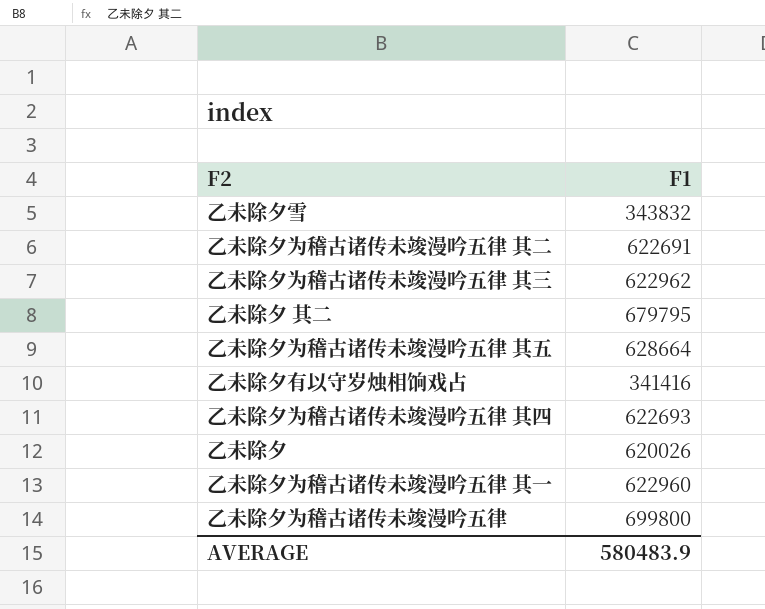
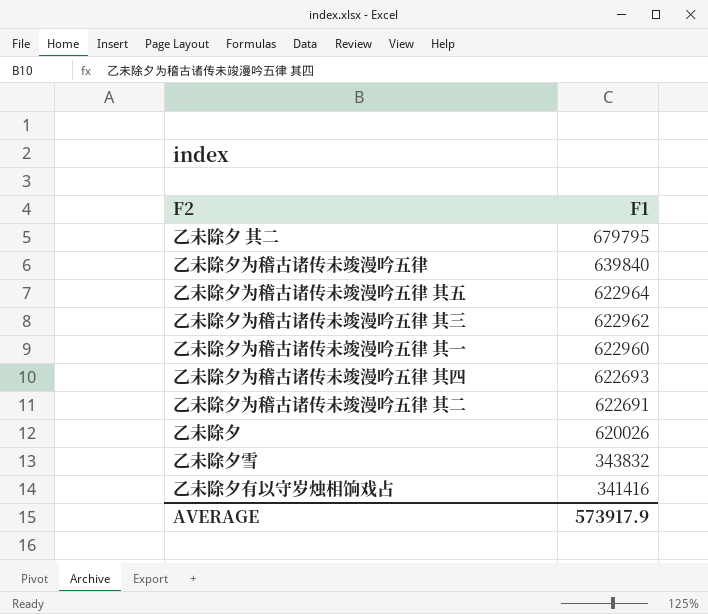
row order: none -> F1 descending
乙未除夕为稽古诸传未竣漫吟五律 | F1: 699800 -> 639840
乙未除夕为稽古诸传未竣漫吟五律 其五 | F1: 628664 -> 622964
AVERAGE | F1: 580483.9 -> 573917.9

